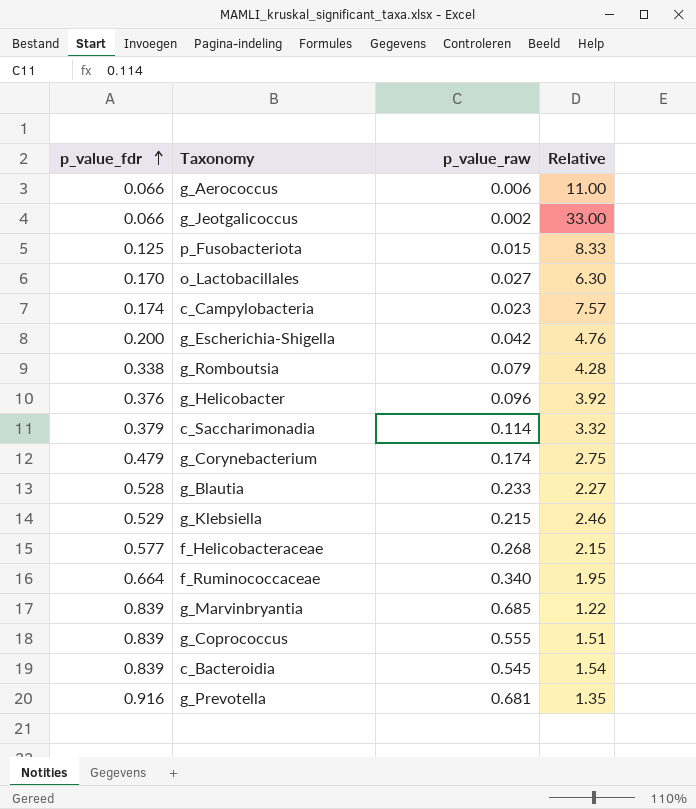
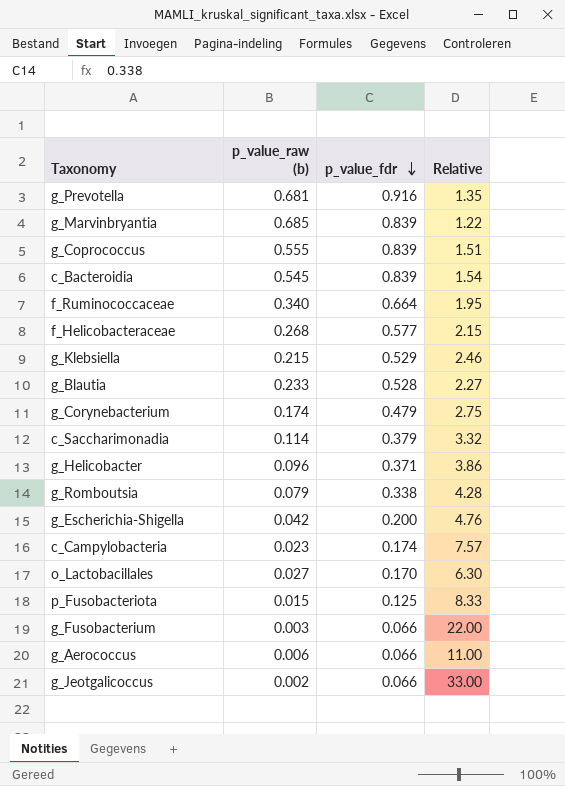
row order: p_value_fdr ascending -> p_value_fdr descending
column name: p_value_raw -> p_value_raw (b)
column p_value_fdr | position: 1 -> 3
g_Helicobacter | p_value_fdr: 0.376 -> 0.371
g_Helicobacter | Relative: 3.92 -> 3.86
row g_Fusobacterium: none -> 0.003 | 0.066 | 22.00

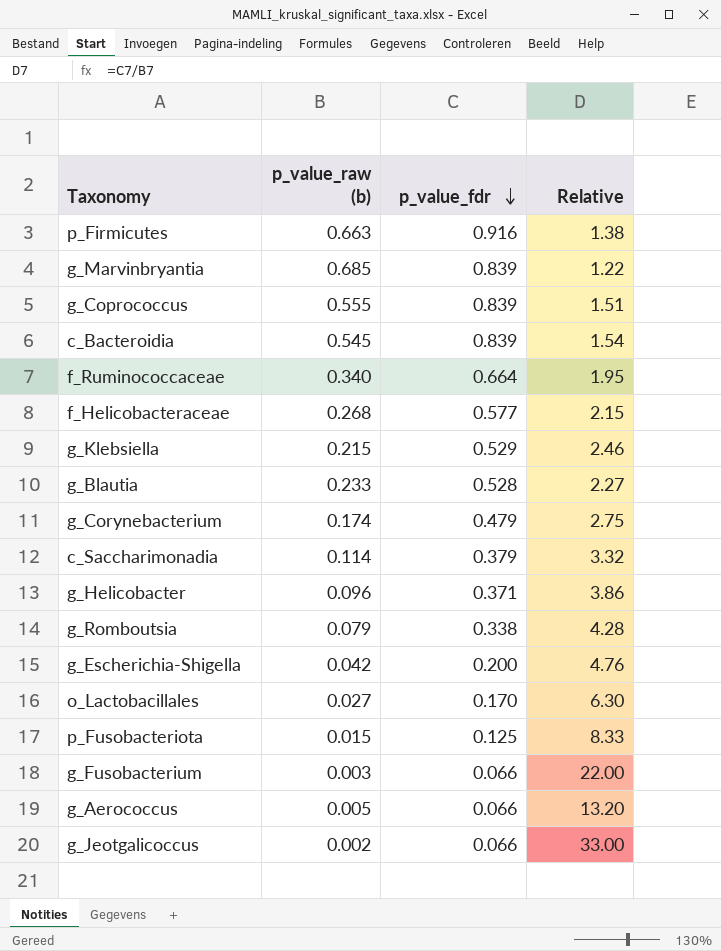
row g_Prevotella: 0.681 | 0.916 | 1.35 -> none
row c_Campylobacteria: 0.023 | 0.174 | 7.57 -> none
row p_Firmicutes: none -> 0.663 | 0.916 | 1.38
g_Aerococcus | p_value_raw (b): 0.006 -> 0.005
g_Aerococcus | Relative: 11.00 -> 13.20

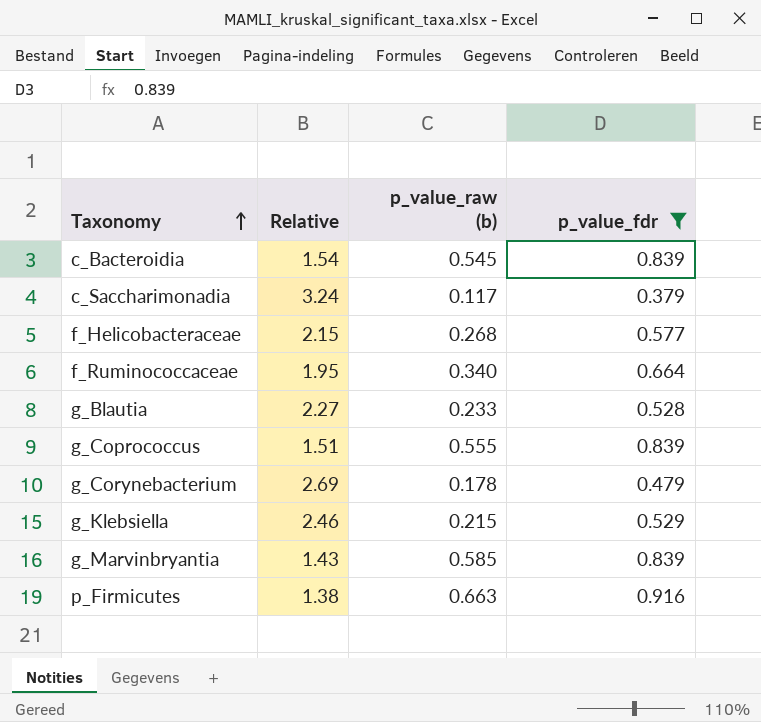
filter: none -> p_value_fdr >= 0.379
row order: p_value_fdr descending -> Taxonomy ascending
column Relative | position: 4 -> 2
c_Saccharimonadia | Relative: 3.32 -> 3.24
c_Saccharimonadia | p_value_raw (b): 0.114 -> 0.117
g_Corynebacterium | Relative: 2.75 -> 2.69
g_Corynebacterium | p_value_raw (b): 0.174 -> 0.178
g_Marvinbryantia | Relative: 1.22 -> 1.43
g_Marvinbryantia | p_value_raw (b): 0.685 -> 0.585

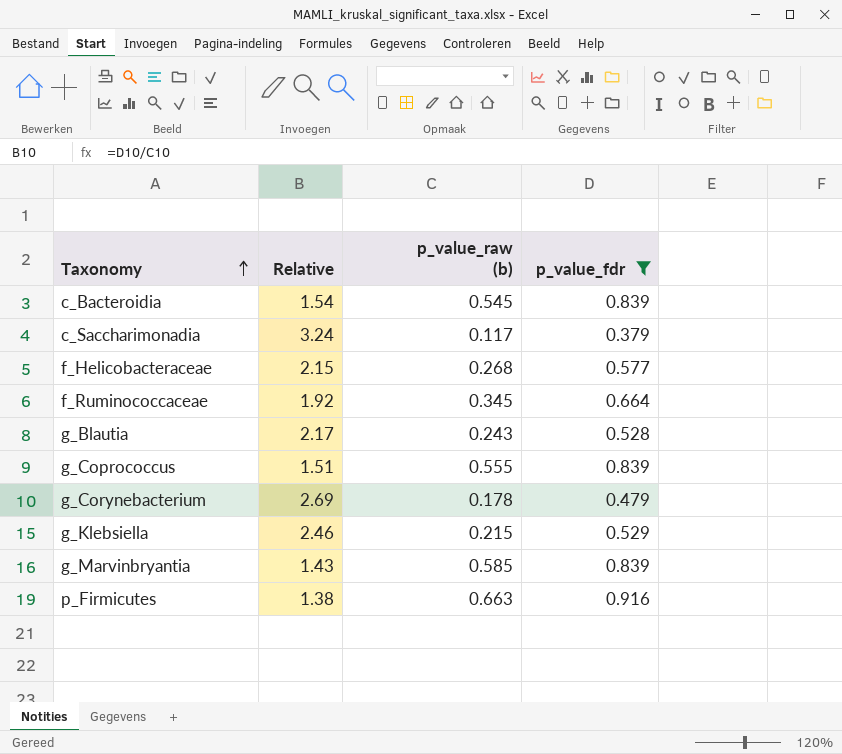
f_Ruminococcaceae | Relative: 1.95 -> 1.92
f_Ruminococcaceae | p_value_raw (b): 0.340 -> 0.345
g_Blautia | Relative: 2.27 -> 2.17
g_Blautia | p_value_raw (b): 0.233 -> 0.243

